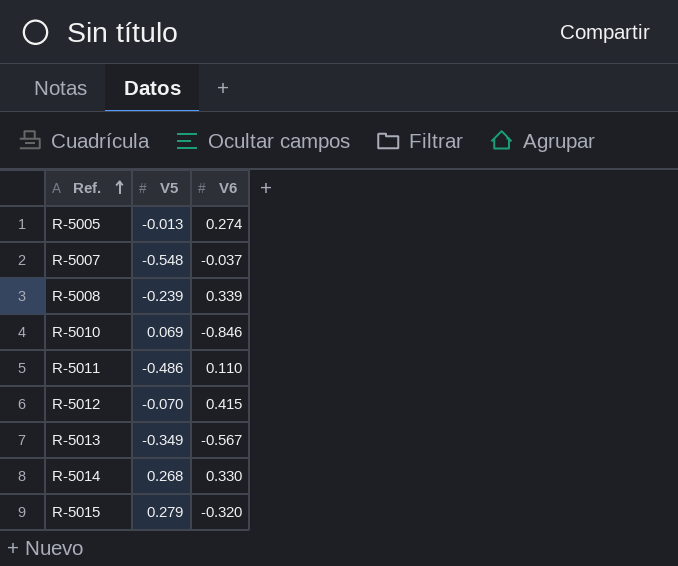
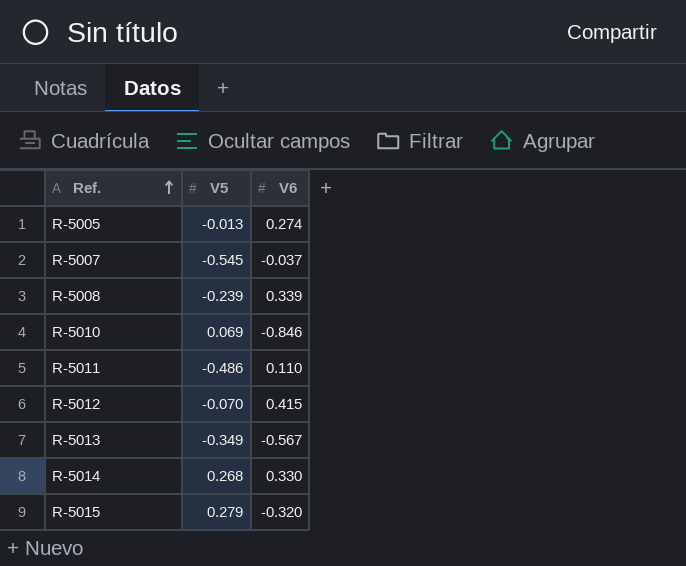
R-5007 | V5: -0.548 -> -0.545

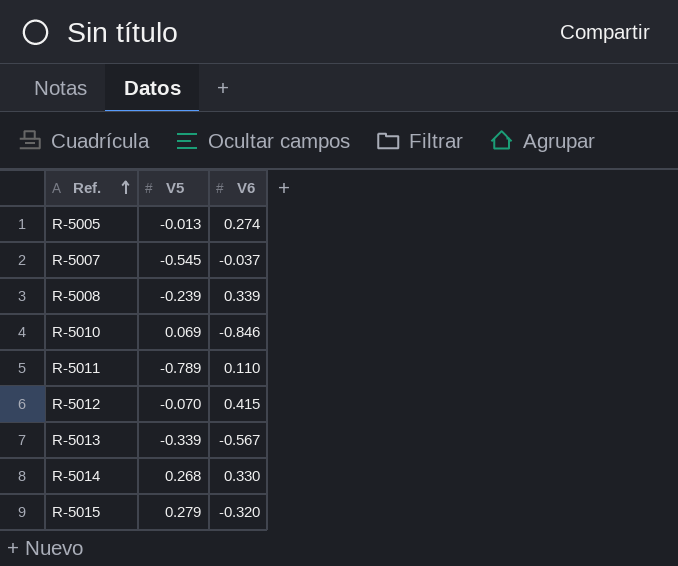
R-5011 | V5: -0.486 -> -0.789
R-5013 | V5: -0.349 -> -0.339

